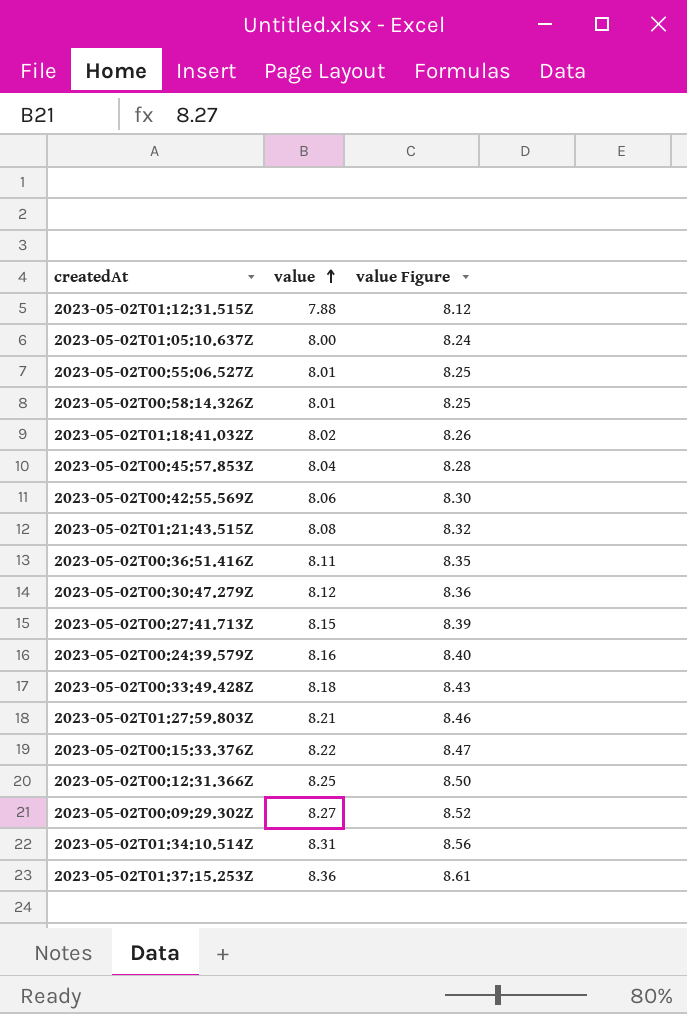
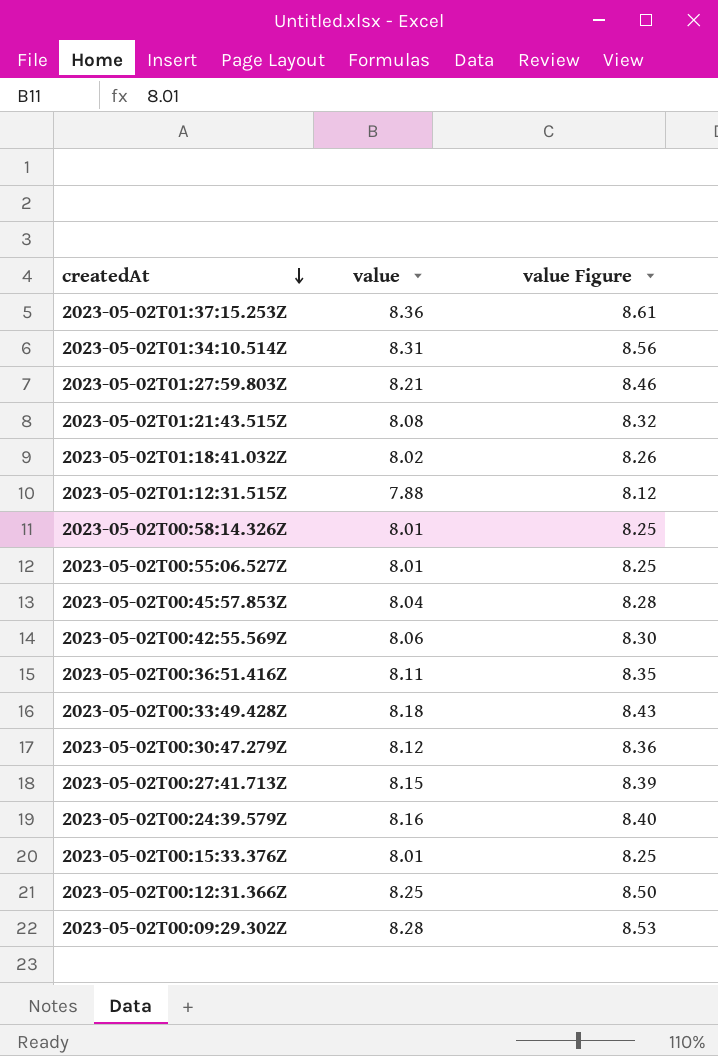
row order: value ascending -> createdAt descending
row 2023-05-02T01:05:10.637Z: 8.00 | 8.24 -> none
2023-05-02T00:15:33.376Z | value: 8.22 -> 8.01
2023-05-02T00:15:33.376Z | value Figure: 8.47 -> 8.25
2023-05-02T00:09:29.302Z | value: 8.27 -> 8.28
2023-05-02T00:09:29.302Z | value Figure: 8.52 -> 8.53

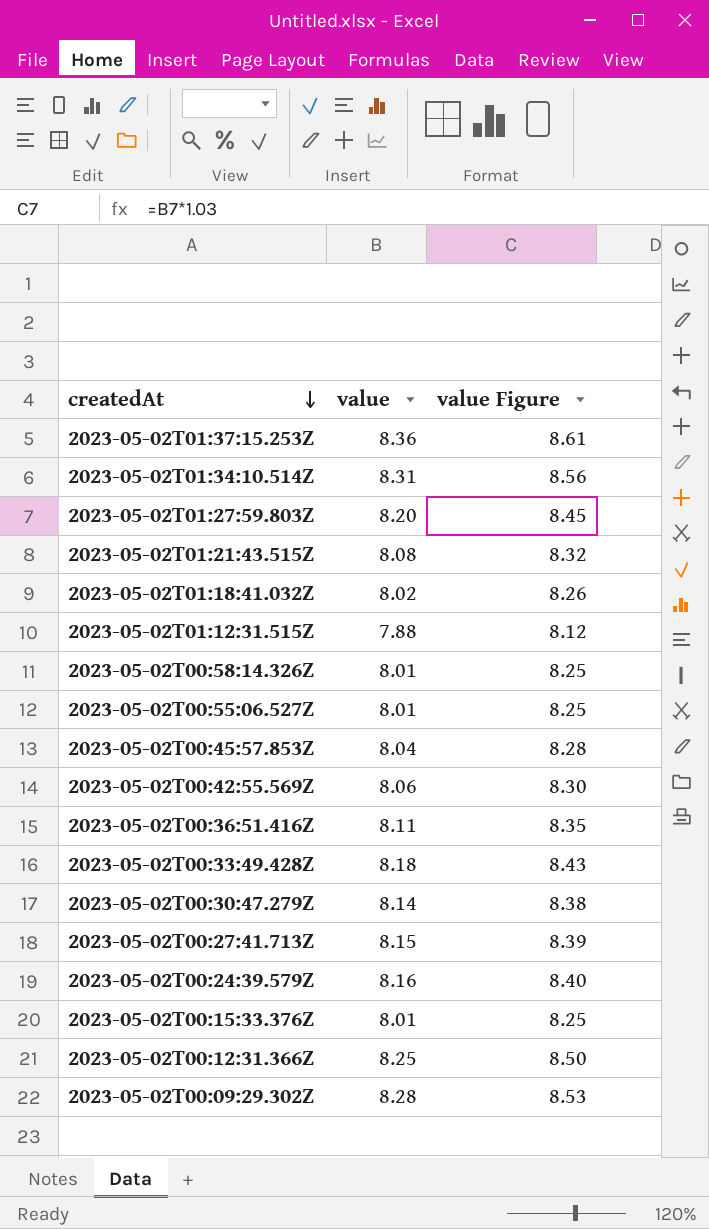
2023-05-02T01:27:59.803Z | value: 8.21 -> 8.20
2023-05-02T01:27:59.803Z | value Figure: 8.46 -> 8.45
2023-05-02T00:30:47.279Z | value: 8.12 -> 8.14
2023-05-02T00:30:47.279Z | value Figure: 8.36 -> 8.38

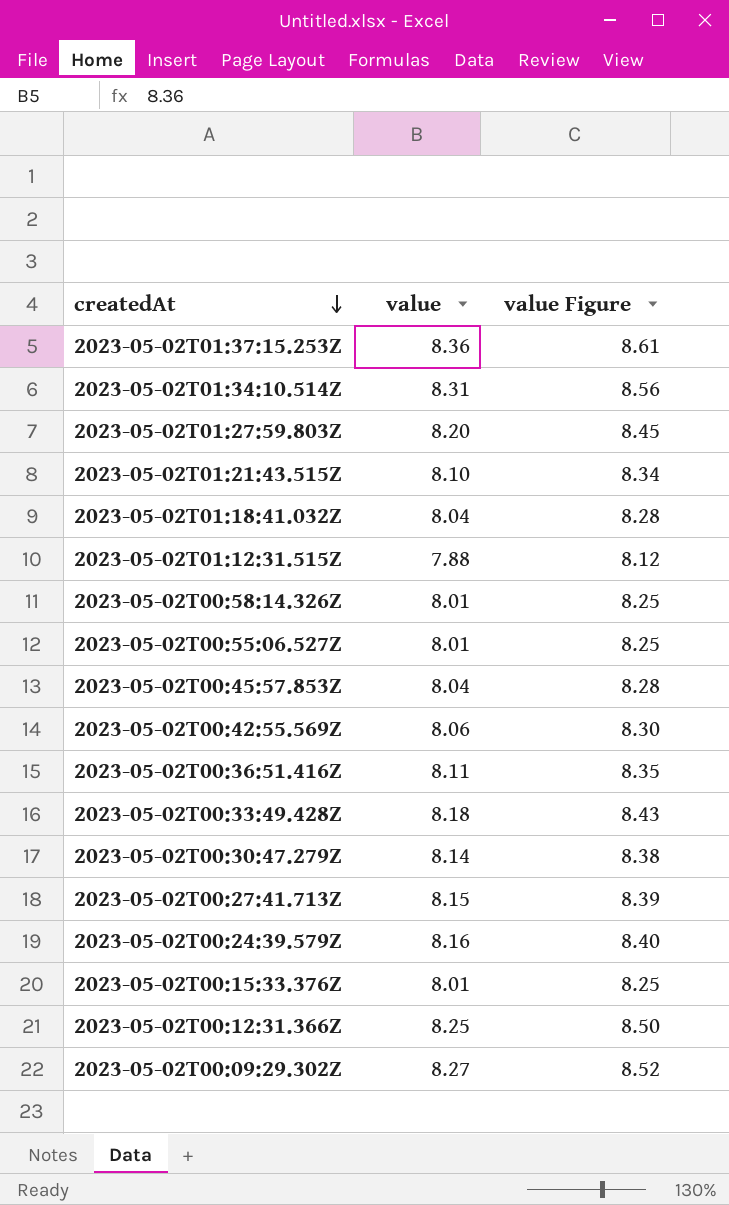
2023-05-02T01:21:43.515Z | value: 8.08 -> 8.10
2023-05-02T01:21:43.515Z | value Figure: 8.32 -> 8.34
2023-05-02T01:18:41.032Z | value: 8.02 -> 8.04
2023-05-02T01:18:41.032Z | value Figure: 8.26 -> 8.28
2023-05-02T00:09:29.302Z | value: 8.28 -> 8.27
2023-05-02T00:09:29.302Z | value Figure: 8.53 -> 8.52

